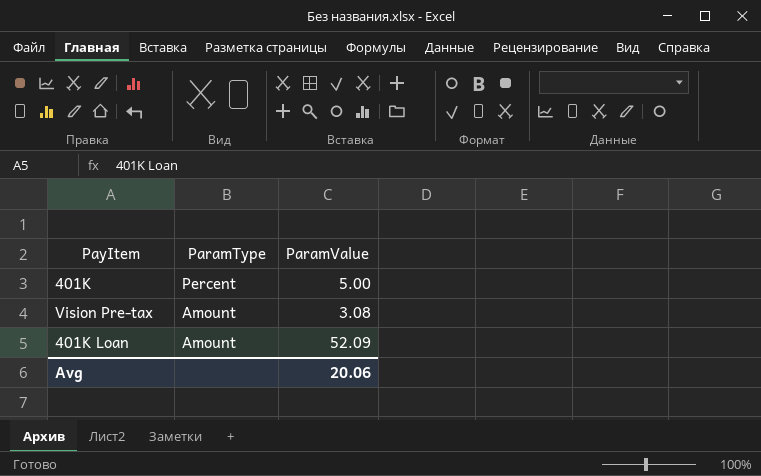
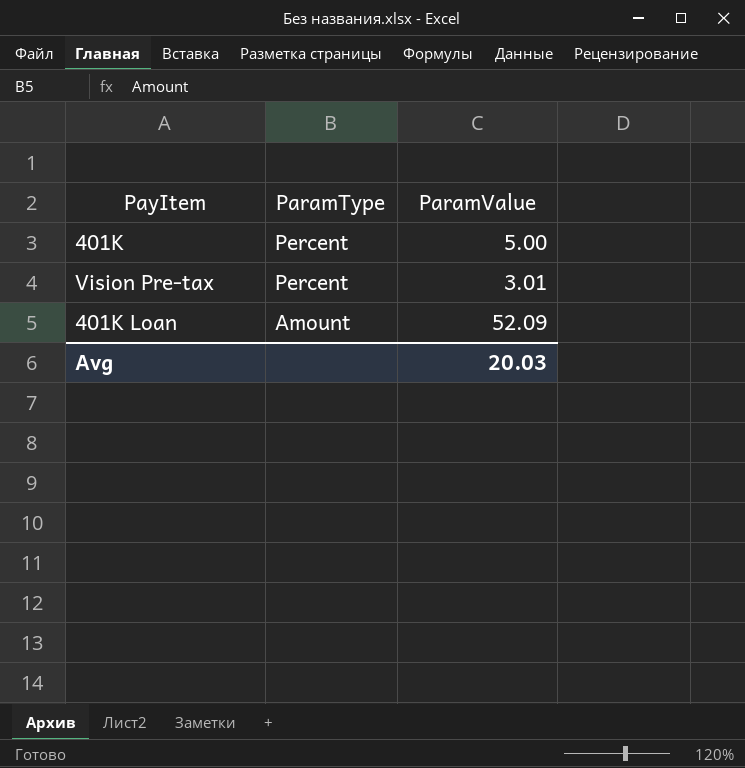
Vision Pre-tax | ParamType: Amount -> Percent
Vision Pre-tax | ParamValue: 3.08 -> 3.01
Avg | ParamValue: 20.06 -> 20.03

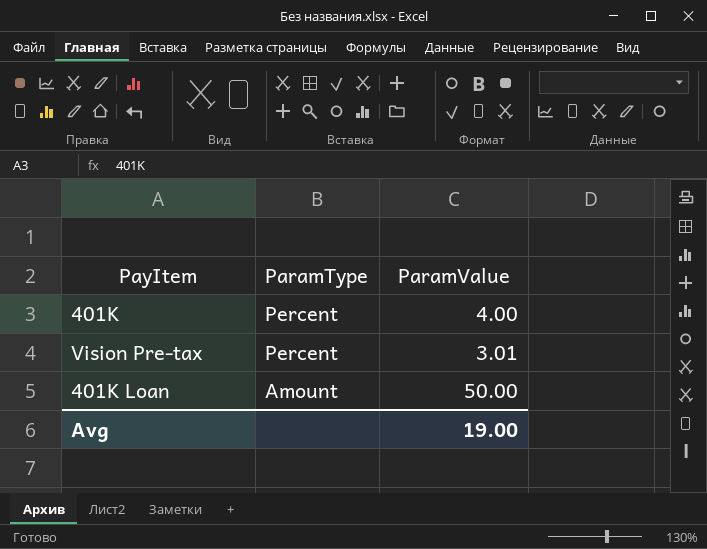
401K | ParamValue: 5.00 -> 4.00
401K Loan | ParamValue: 52.09 -> 50.00
Avg | ParamValue: 20.03 -> 19.00

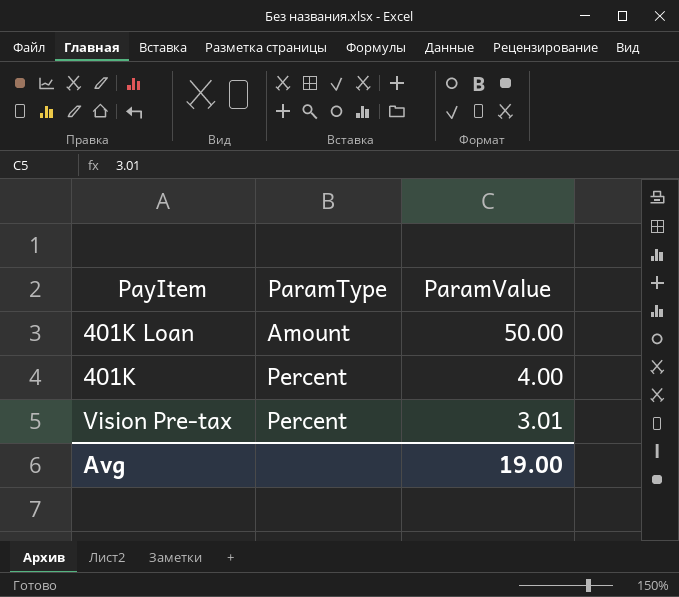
row order: ParamType descending -> ParamType ascending

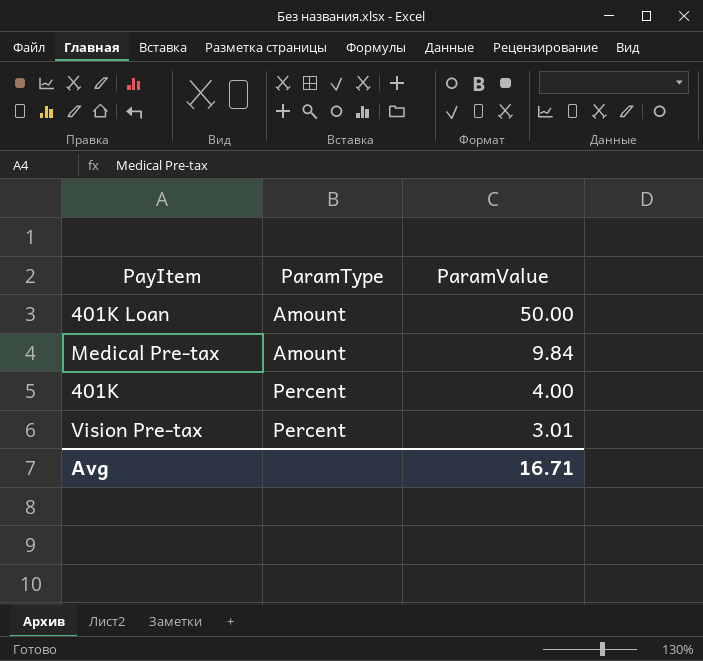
row Medical Pre-tax: none -> Amount | 9.84
Avg | ParamValue: 19.00 -> 16.71

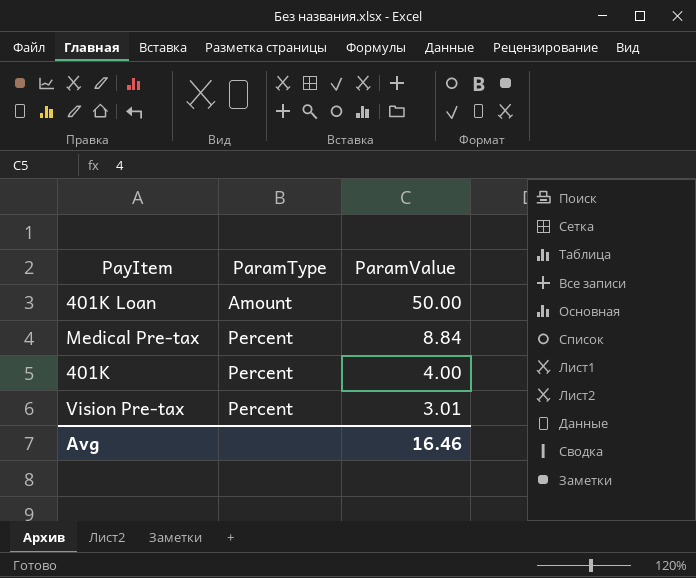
Medical Pre-tax | ParamType: Amount -> Percent
Medical Pre-tax | ParamValue: 9.84 -> 8.84
Avg | ParamValue: 16.71 -> 16.46

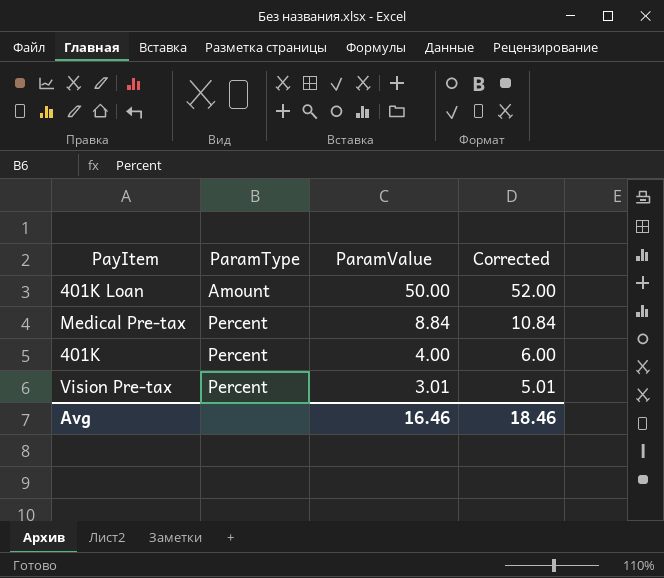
column Corrected | formula: none -> [ParamValue] + 2

